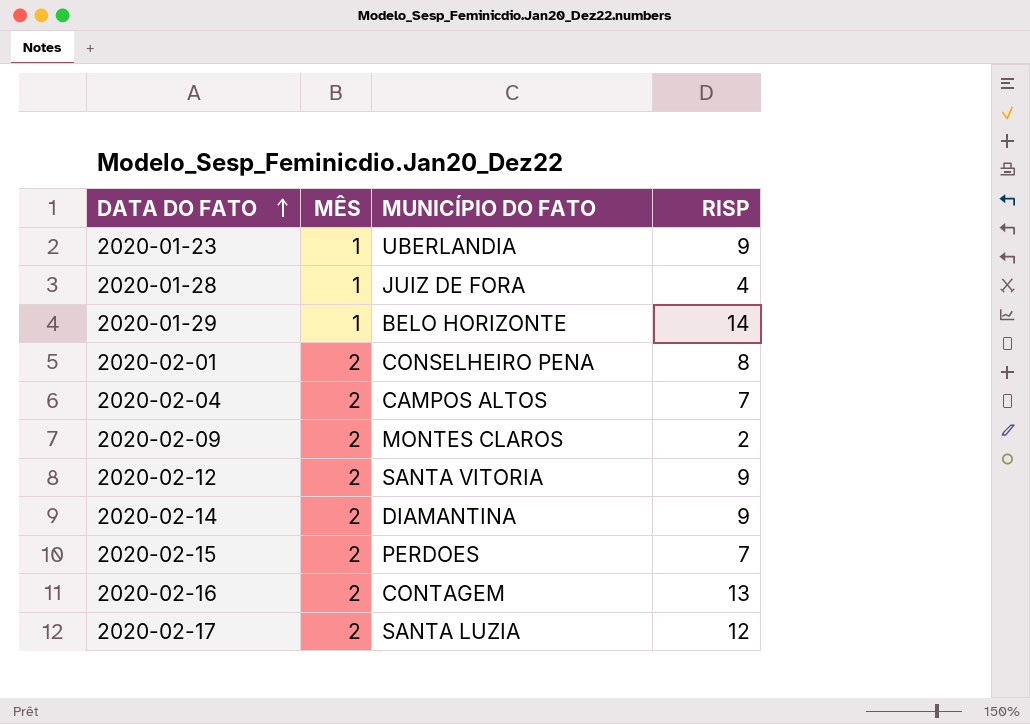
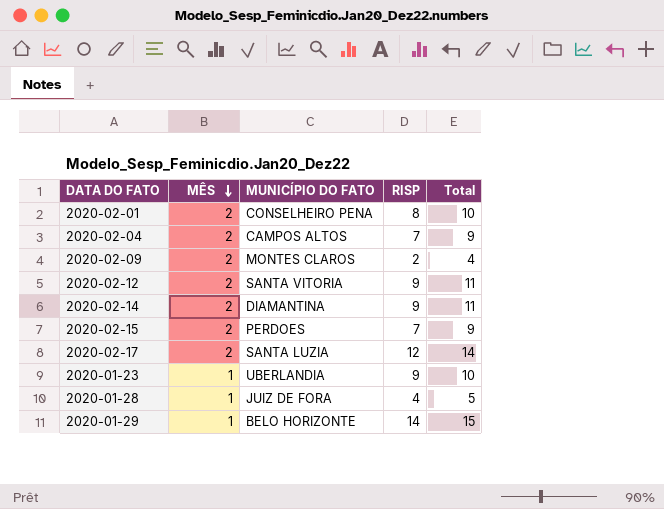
row order: DATA DO FATO ascending -> MÊS descending
column Total | formula: none -> [MÊS] + [RISP]
row 2020-02-16: 2 | CONTAGEM | 13 -> none

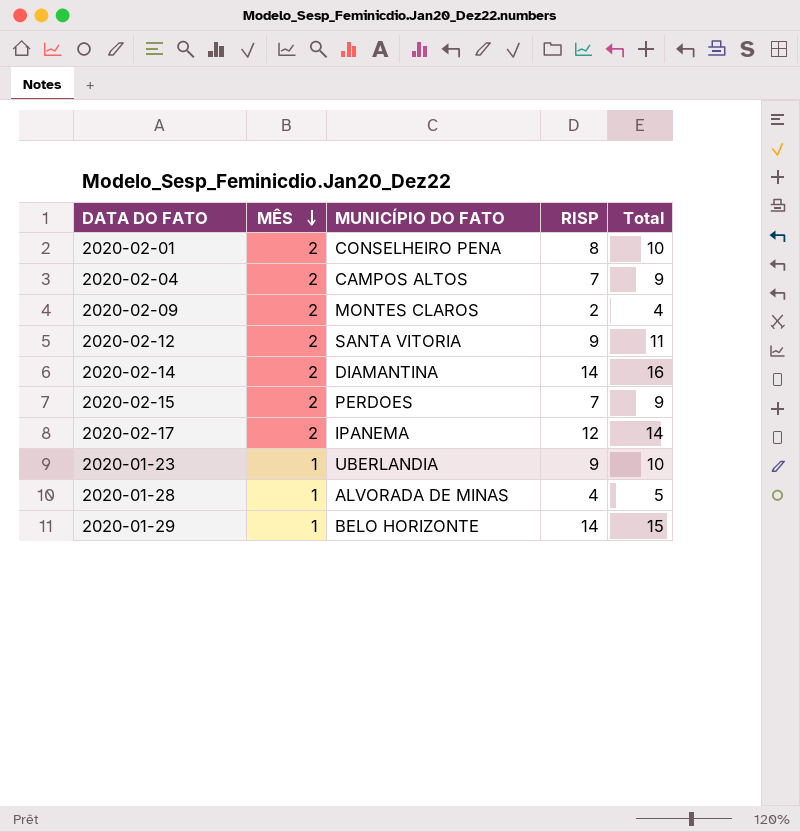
2020-02-14 | RISP: 9 -> 14
2020-02-14 | Total: 11 -> 16
2020-02-17 | MUNICÍPIO DO FATO: SANTA LUZIA -> IPANEMA
2020-01-28 | MUNICÍPIO DO FATO: JUIZ DE FORA -> ALVORADA DE MINAS

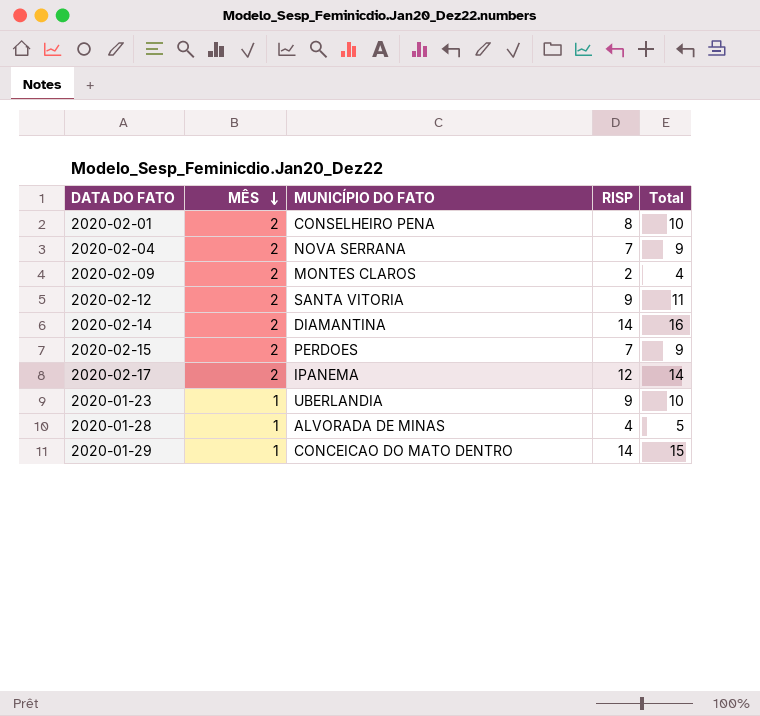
2020-02-04 | MUNICÍPIO DO FATO: CAMPOS ALTOS -> NOVA SERRANA
2020-01-29 | MUNICÍPIO DO FATO: BELO HORIZONTE -> CONCEICAO DO MATO DENTRO

